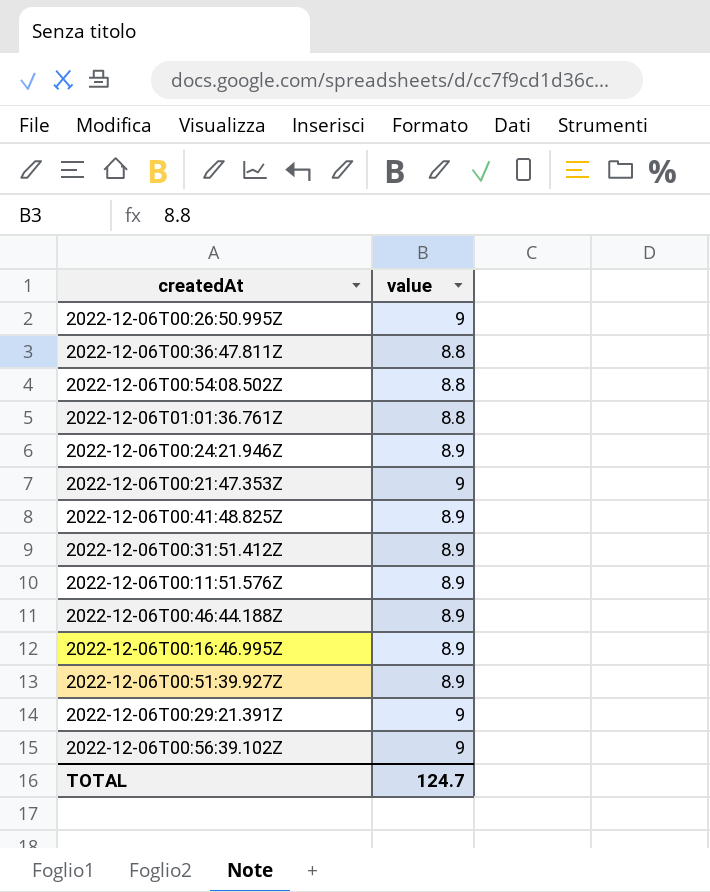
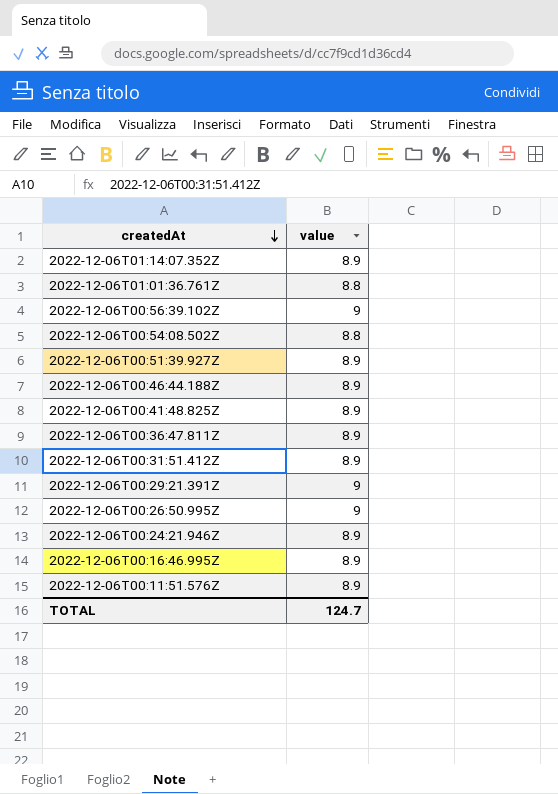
row order: none -> createdAt descending
row 2022-12-06T00:21:47.353Z: 9 -> none
row 2022-12-06T01:14:07.352Z: none -> 8.9
2022-12-06T00:36:47.811Z | value: 8.8 -> 8.9

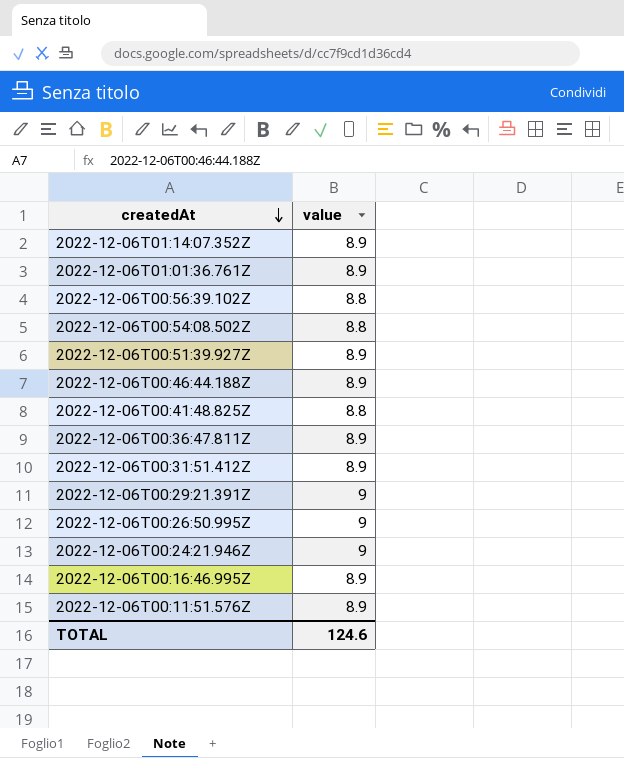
2022-12-06T01:01:36.761Z | value: 8.8 -> 8.9
2022-12-06T00:56:39.102Z | value: 9 -> 8.8
2022-12-06T00:41:48.825Z | value: 8.9 -> 8.8
2022-12-06T00:24:21.946Z | value: 8.9 -> 9
TOTAL | value: 124.7 -> 124.6

